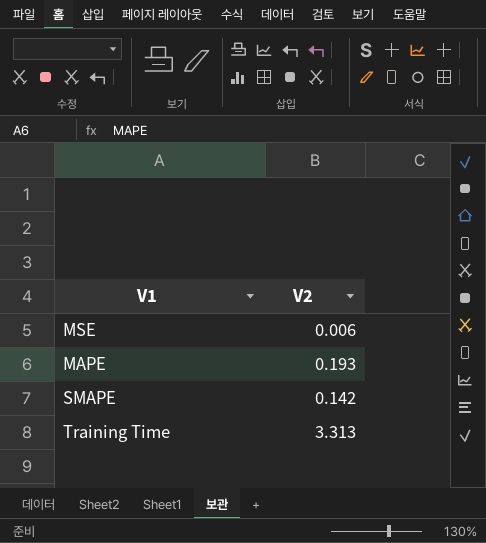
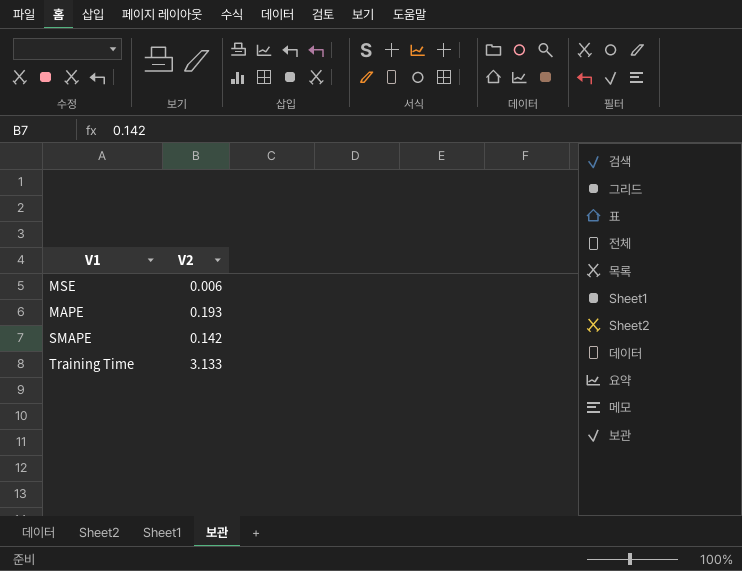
Training Time | V2: 3.313 -> 3.133

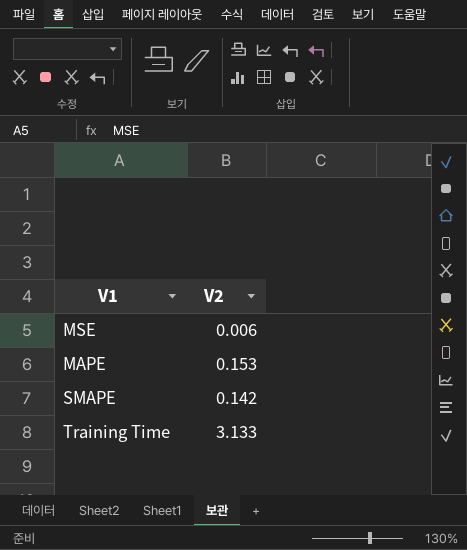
MAPE | V2: 0.193 -> 0.153

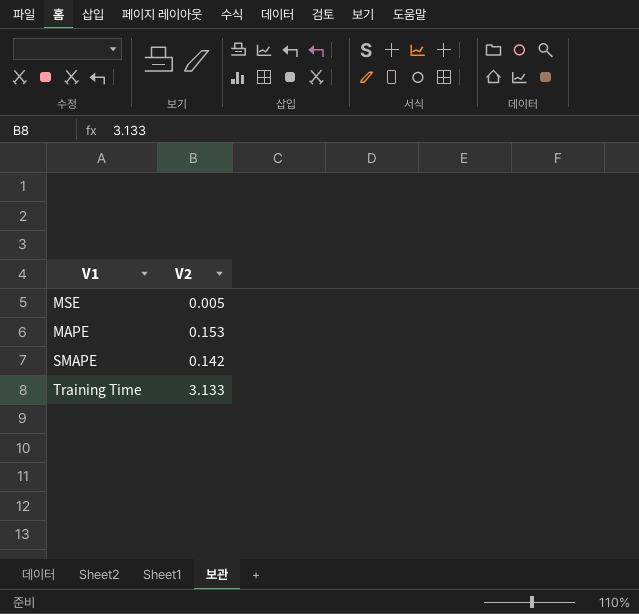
MSE | V2: 0.006 -> 0.005

